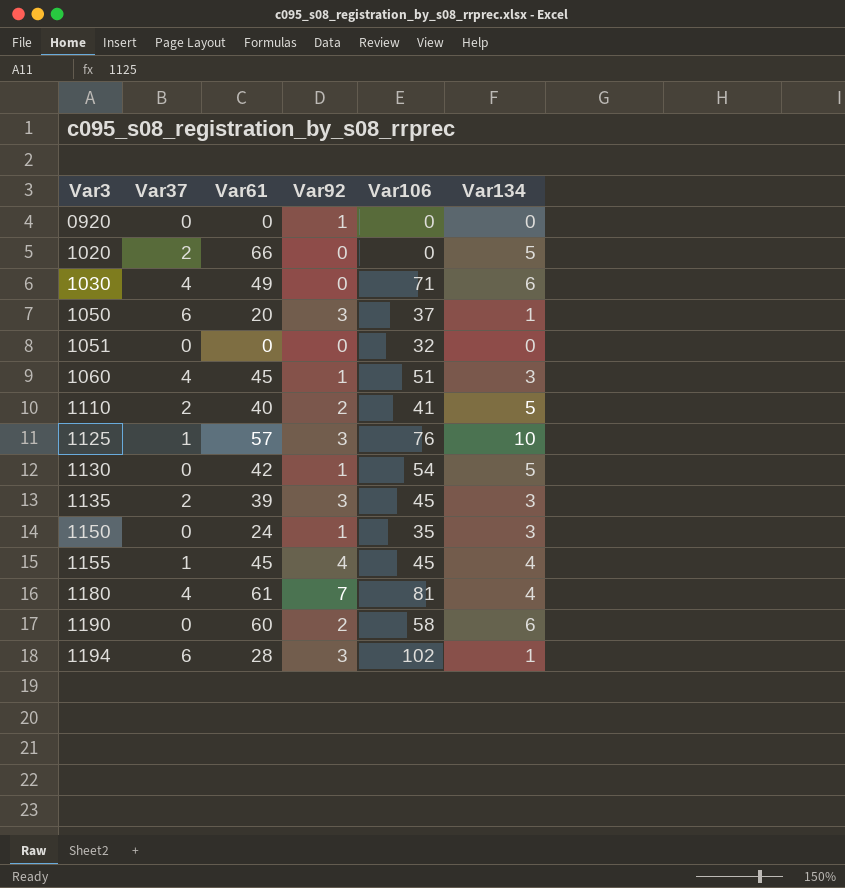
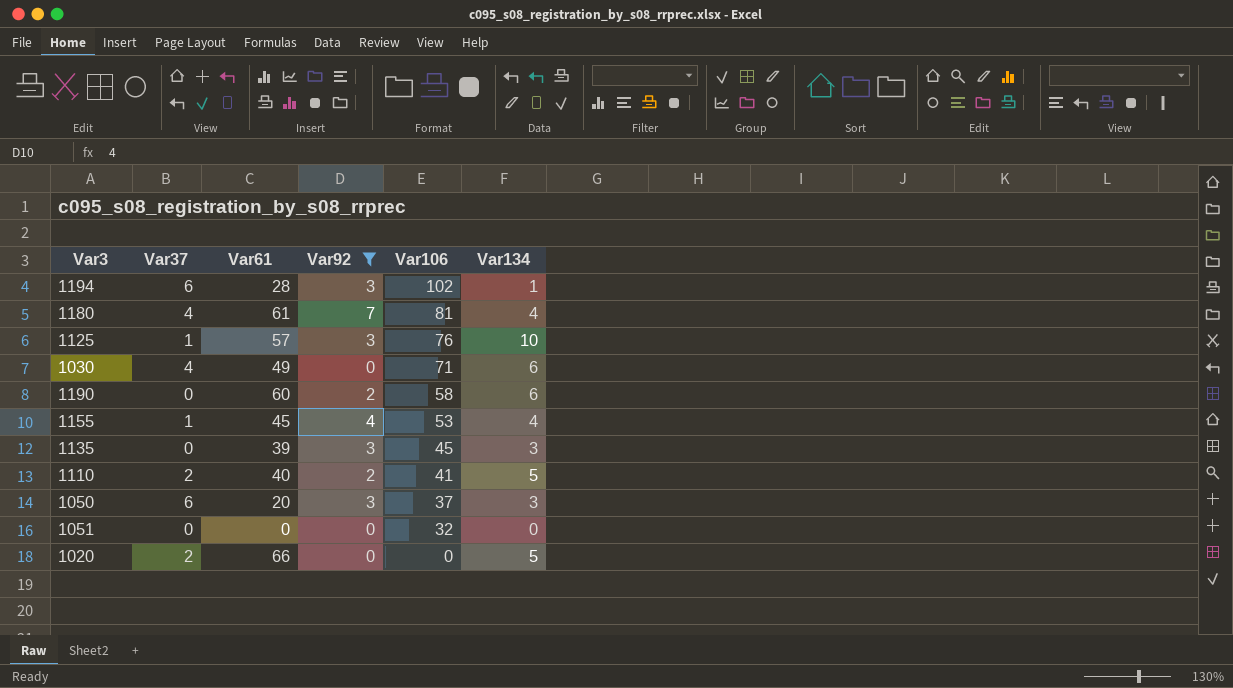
filter: none -> Var92 != 1
row order: Var3 ascending -> Var106 descending
1155 | Var106: 45 -> 53
1135 | Var37: 2 -> 0
1050 | Var134: 1 -> 3

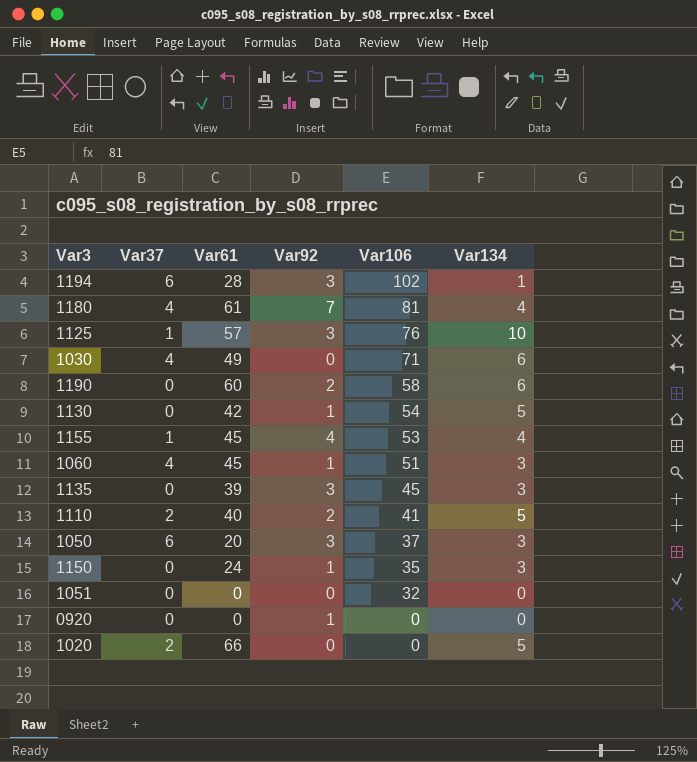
filter: Var92 != 1 -> none

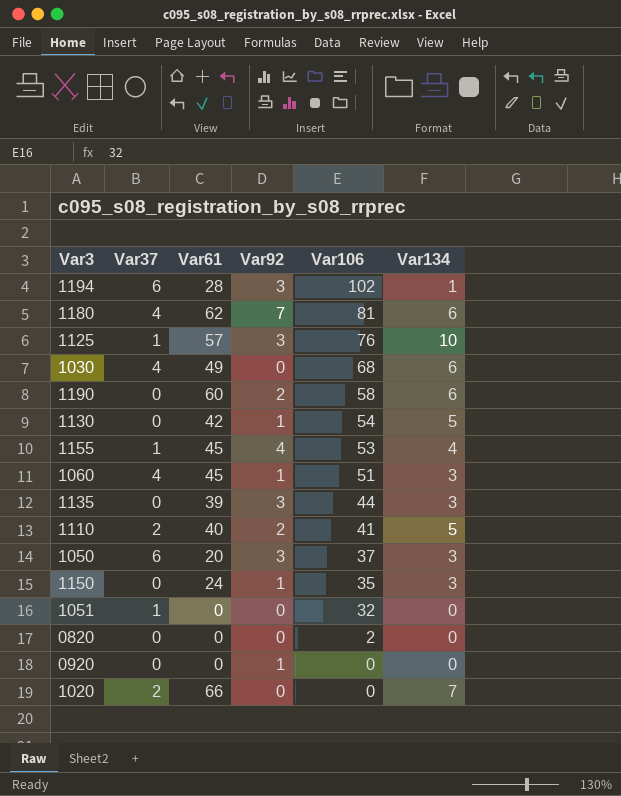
1180 | Var61: 61 -> 62
1180 | Var134: 4 -> 6
1030 | Var106: 71 -> 68
1135 | Var106: 45 -> 44
1051 | Var37: 0 -> 1
row 0820: none -> 0 | 0 | 0 | 2 | 0
1020 | Var134: 5 -> 7

